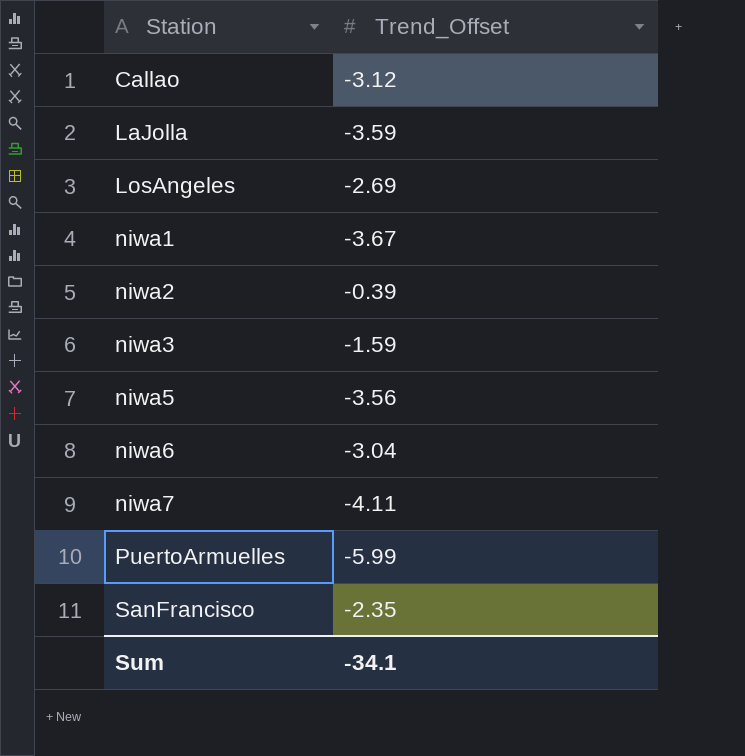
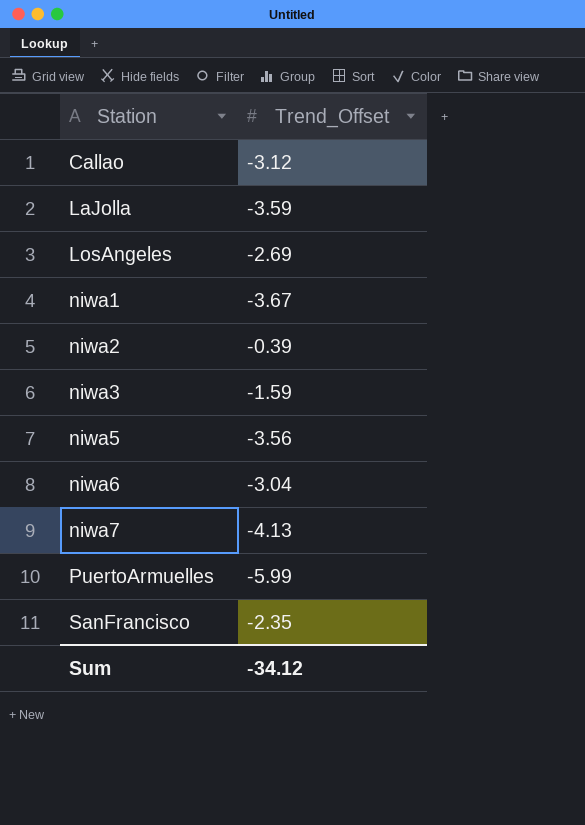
niwa7 | Trend_Offset: -4.11 -> -4.13
Sum | Trend_Offset: -34.1 -> -34.12

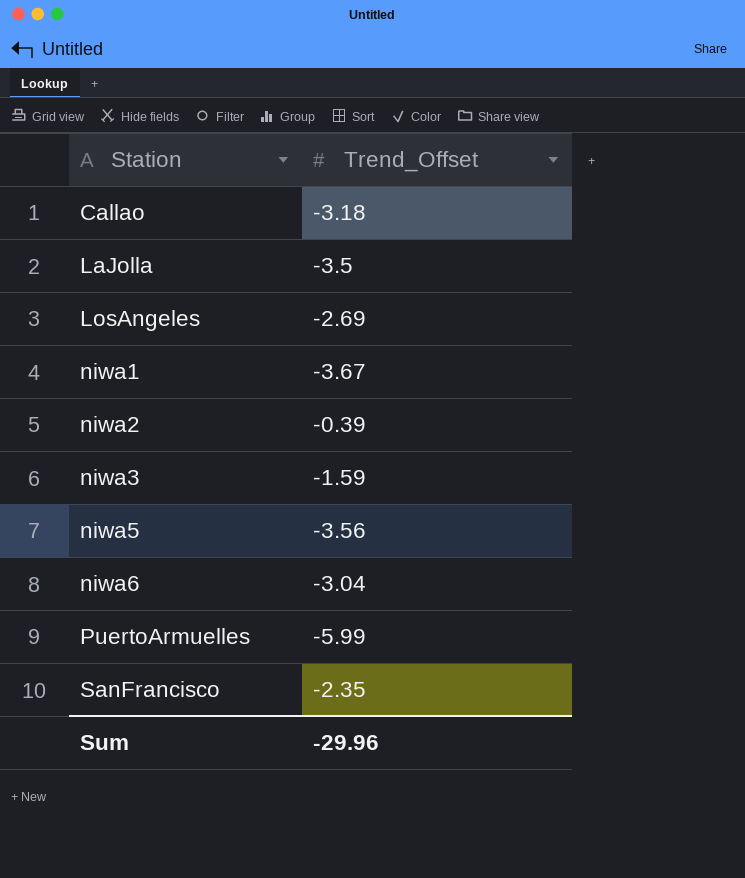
row niwa7: -4.13 -> none
Callao | Trend_Offset: -3.12 -> -3.18
LaJolla | Trend_Offset: -3.59 -> -3.5
Sum | Trend_Offset: -34.12 -> -29.96

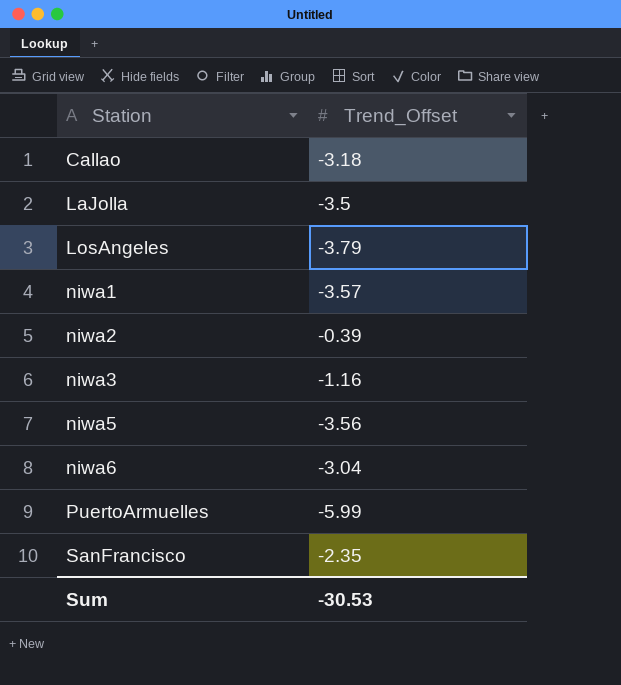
LosAngeles | Trend_Offset: -2.69 -> -3.79
niwa1 | Trend_Offset: -3.67 -> -3.57
niwa3 | Trend_Offset: -1.59 -> -1.16
Sum | Trend_Offset: -29.96 -> -30.53

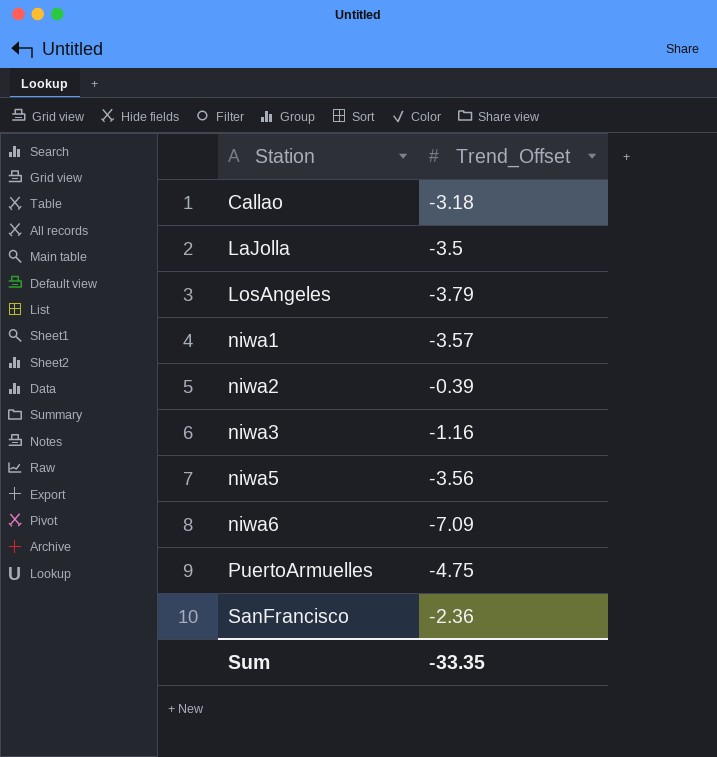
niwa6 | Trend_Offset: -3.04 -> -7.09
PuertoArmuelles | Trend_Offset: -5.99 -> -4.75
SanFrancisco | Trend_Offset: -2.35 -> -2.36
Sum | Trend_Offset: -30.53 -> -33.35

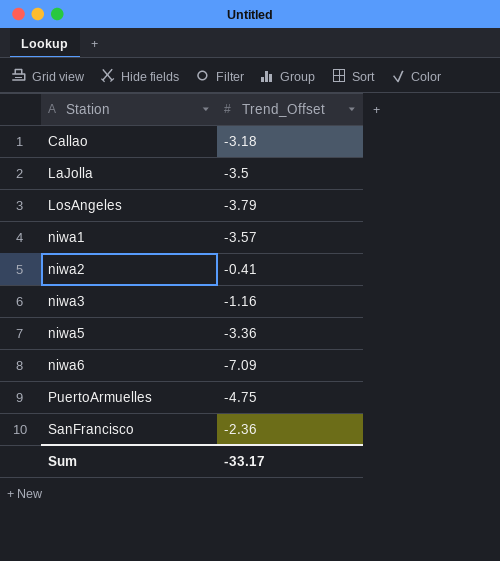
niwa2 | Trend_Offset: -0.39 -> -0.41
niwa5 | Trend_Offset: -3.56 -> -3.36
Sum | Trend_Offset: -33.35 -> -33.17

